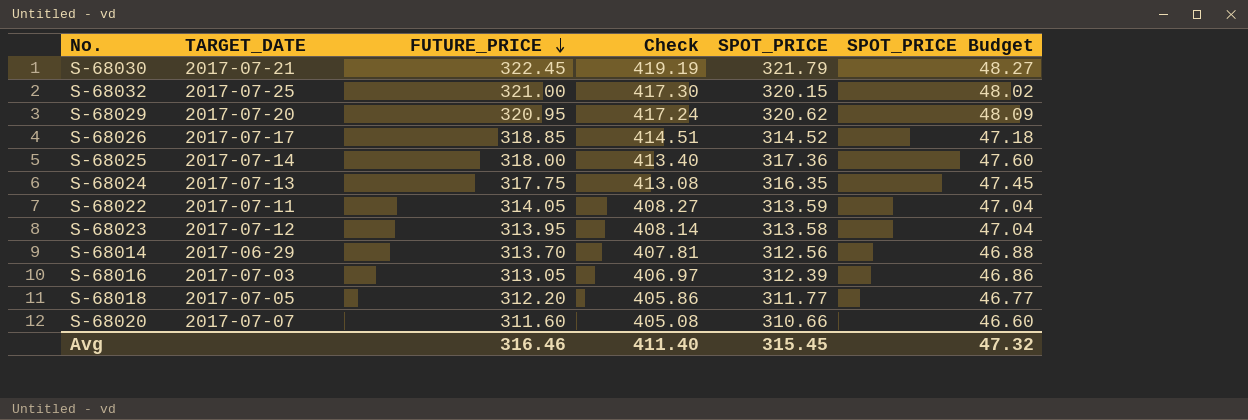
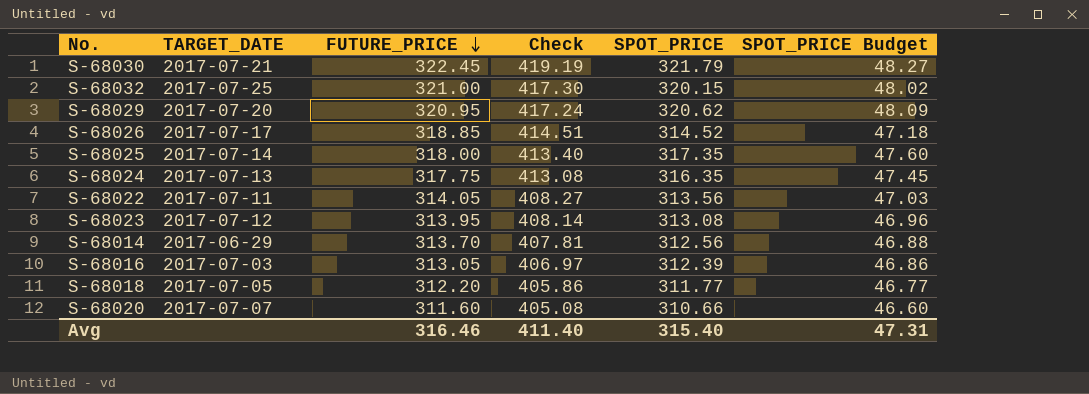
S-68025 | SPOT_PRICE: 317.36 -> 317.35
S-68022 | SPOT_PRICE: 313.59 -> 313.56
S-68022 | SPOT_PRICE Budget: 47.04 -> 47.03
S-68023 | SPOT_PRICE: 313.58 -> 313.08
S-68023 | SPOT_PRICE Budget: 47.04 -> 46.96
Avg | SPOT_PRICE: 315.45 -> 315.40
Avg | SPOT_PRICE Budget: 47.32 -> 47.31

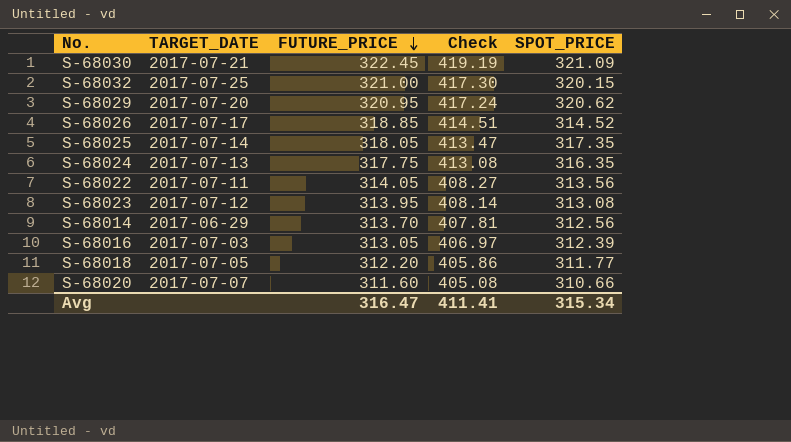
column SPOT_PRICE Budget | formula: [SPOT_PRICE] * 0.15 -> none
S-68030 | SPOT_PRICE: 321.79 -> 321.09
S-68025 | FUTURE_PRICE: 318.00 -> 318.05
S-68025 | Check: 413.40 -> 413.47
Avg | FUTURE_PRICE: 316.46 -> 316.47
Avg | Check: 411.40 -> 411.41
Avg | SPOT_PRICE: 315.40 -> 315.34

